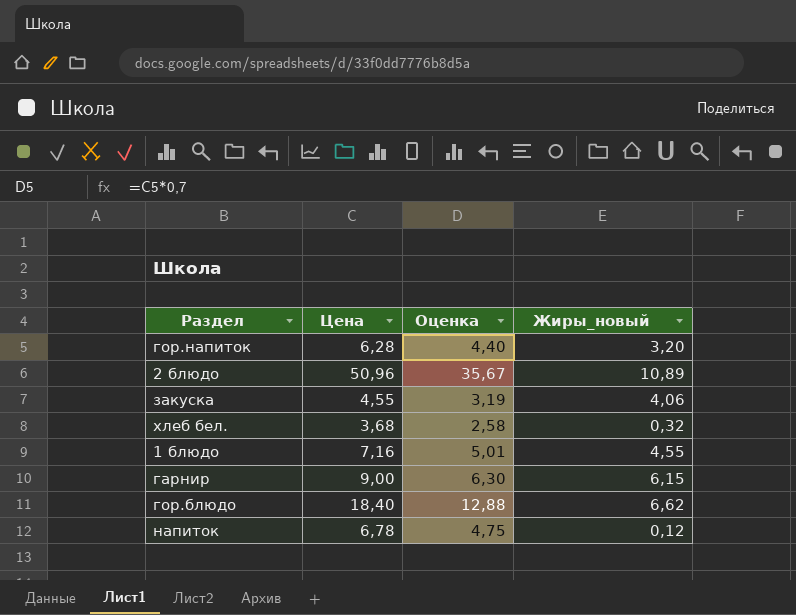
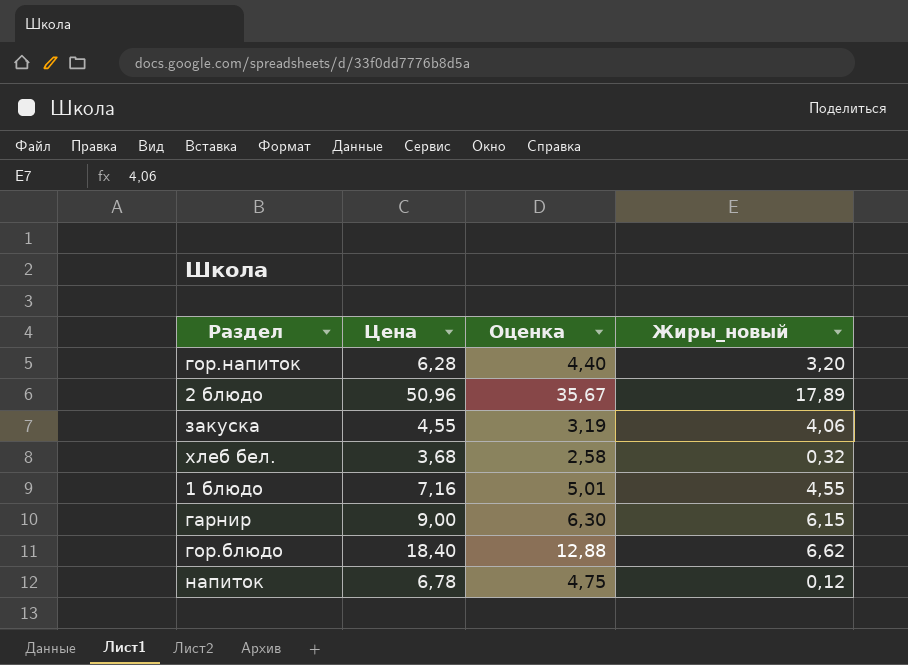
2 блюдо | Жиры_новый: 10,89 -> 17,89

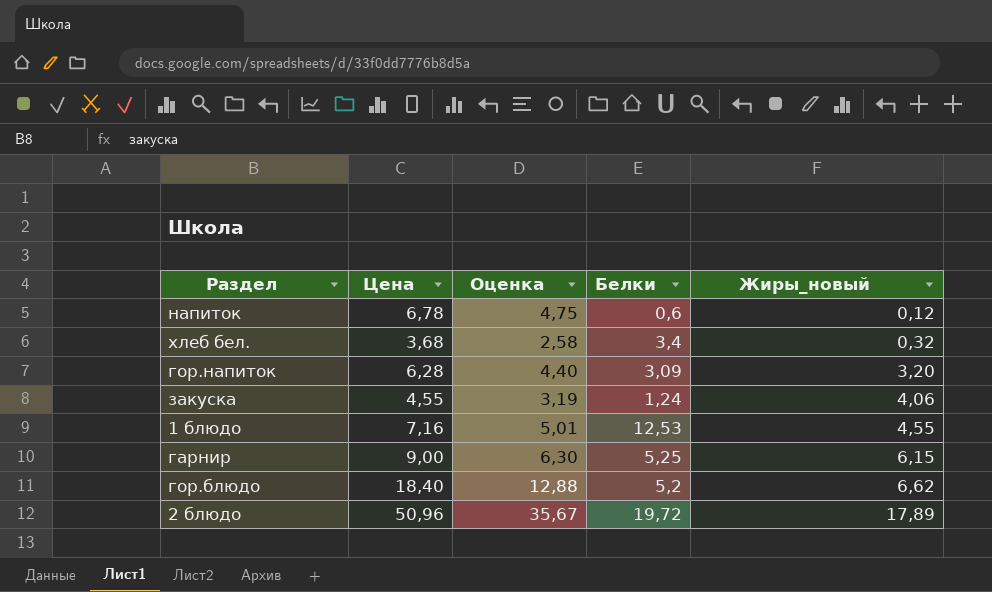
row order: none -> Жиры_новый ascending
column Белки | position: none -> 4

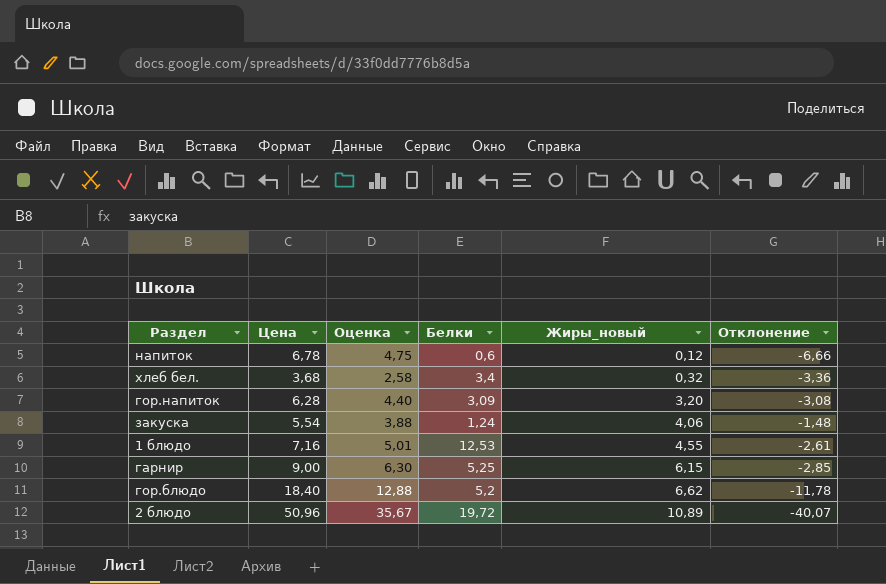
column Отклонение | formula: none -> [Жиры_новый] - [Цена]
закуска | Цена: 4,55 -> 5,54
закуска | Оценка: 3,19 -> 3,88
2 блюдо | Жиры_новый: 17,89 -> 10,89

